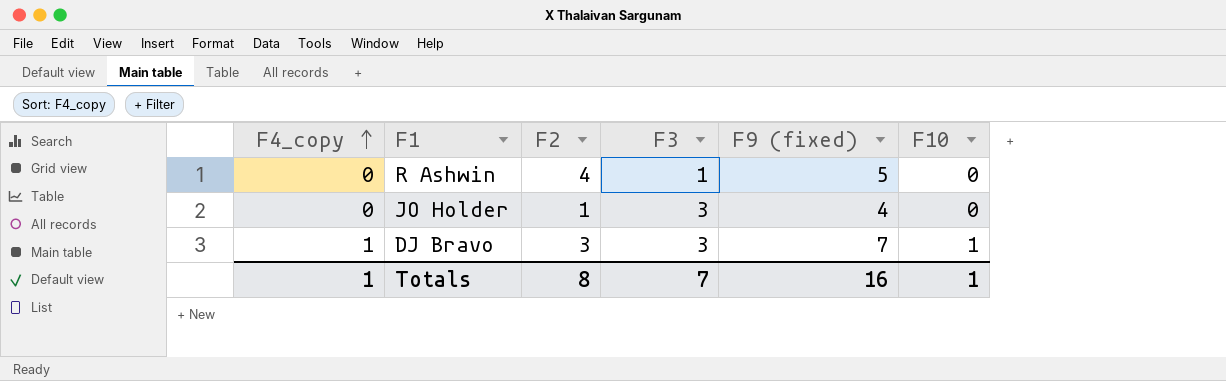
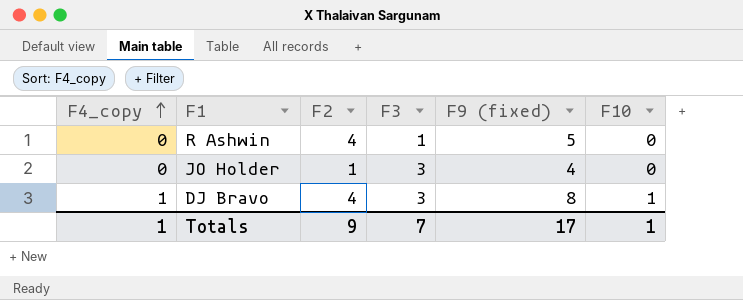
DJ Bravo | F2: 3 -> 4
DJ Bravo | F9 (fixed): 7 -> 8
Totals | F2: 8 -> 9
Totals | F9 (fixed): 16 -> 17

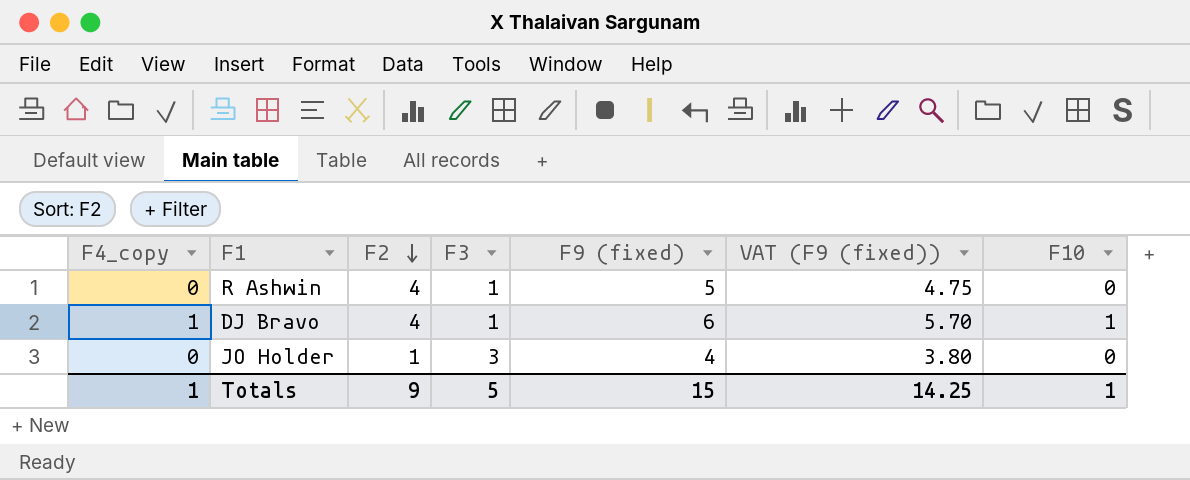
row order: F4_copy ascending -> F2 descending
column VAT (F9 (fixed)) | formula: none -> [F9 (fixed)] * 0.95
DJ Bravo | F3: 3 -> 1
DJ Bravo | F9 (fixed): 8 -> 6
Totals | F3: 7 -> 5
Totals | F9 (fixed): 17 -> 15

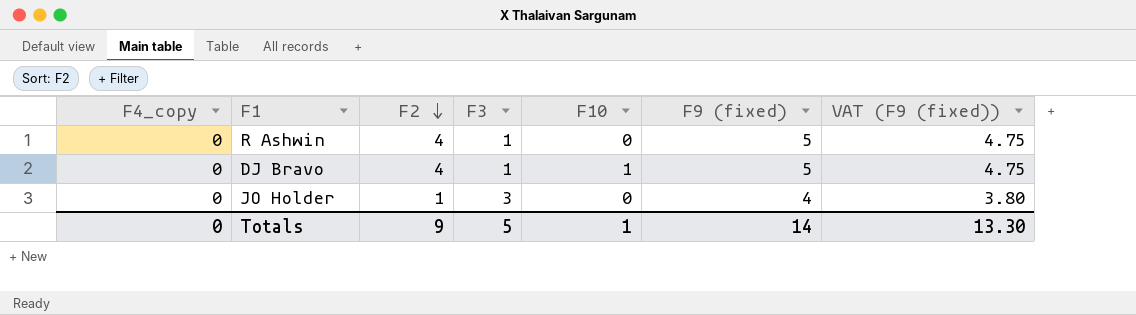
column F10 | position: 7 -> 5
DJ Bravo | F4_copy: 1 -> 0
DJ Bravo | F9 (fixed): 6 -> 5
DJ Bravo | VAT (F9 (fixed)): 5.70 -> 4.75
Totals | F4_copy: 1 -> 0
Totals | F9 (fixed): 15 -> 14
Totals | VAT (F9 (fixed)): 14.25 -> 13.30

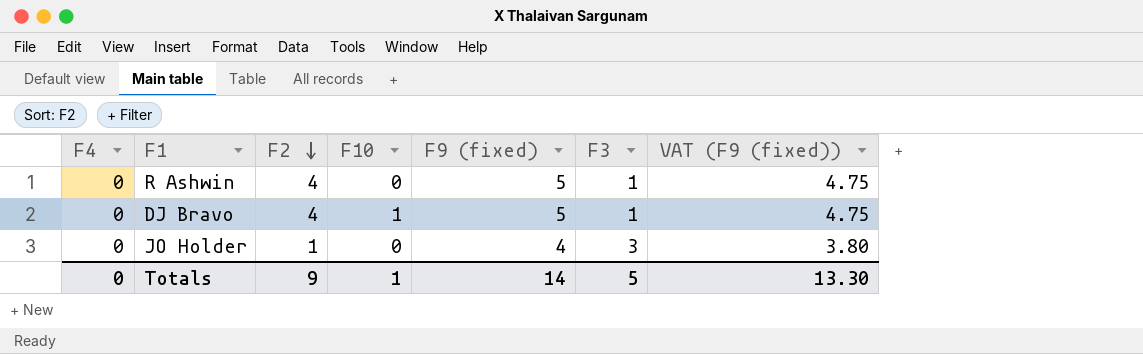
column name: F4_copy -> F4
column F3 | position: 4 -> 6

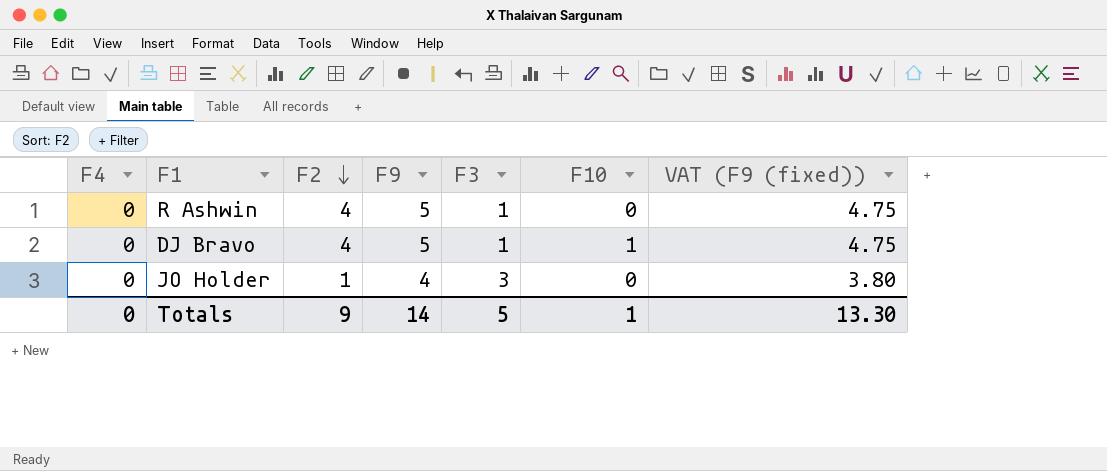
column name: F9 (fixed) -> F9
column F10 | position: 4 -> 6

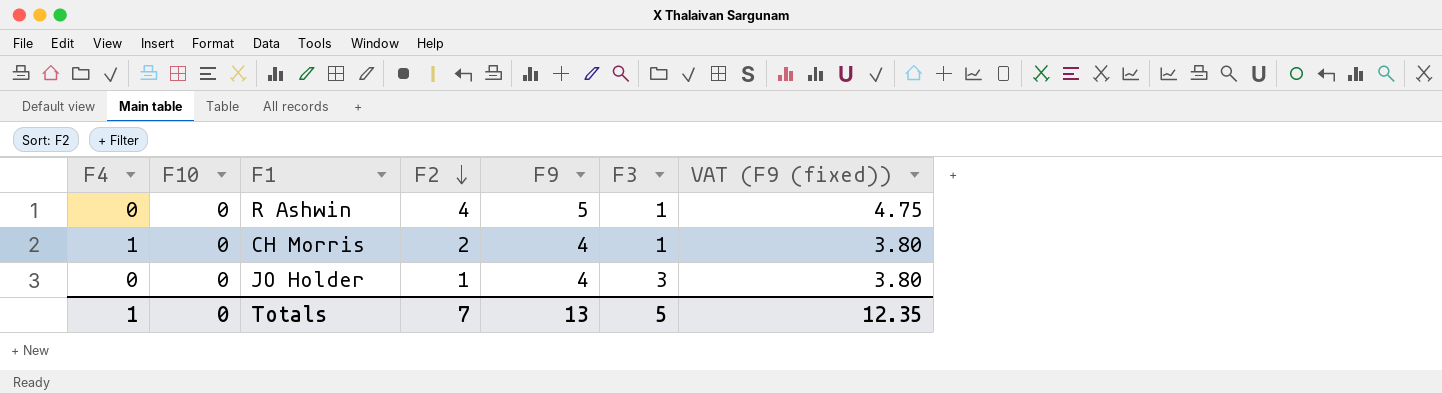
column F10 | position: 6 -> 2
row DJ Bravo: 0 | 4 | 5 | 1 | 1 | 4.75 -> none
row CH Morris: none -> 1 | 0 | 2 | 4 | 1 | 3.80
Totals | F4: 0 -> 1
Totals | F10: 1 -> 0
Totals | F2: 9 -> 7
Totals | F9: 14 -> 13
Totals | VAT (F9 (fixed)): 13.30 -> 12.35

